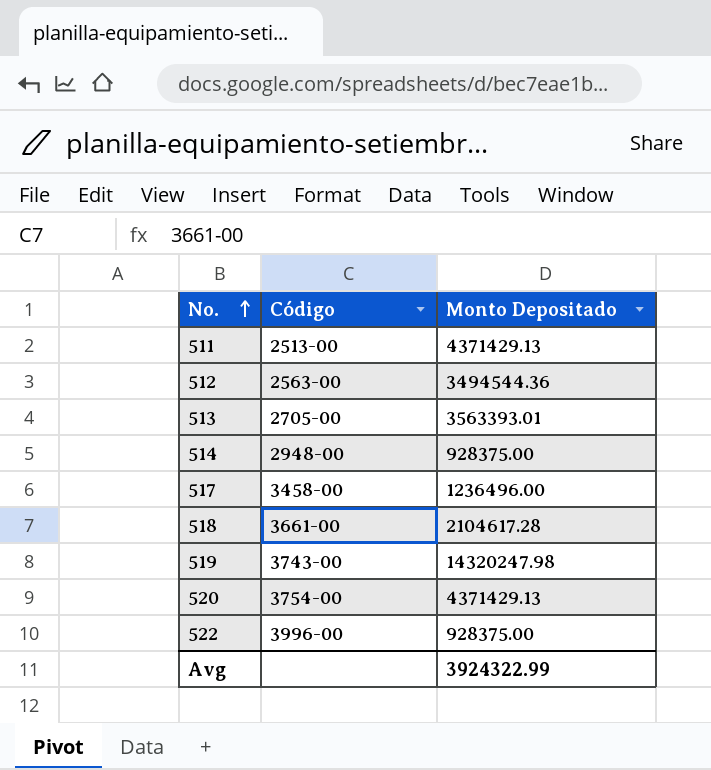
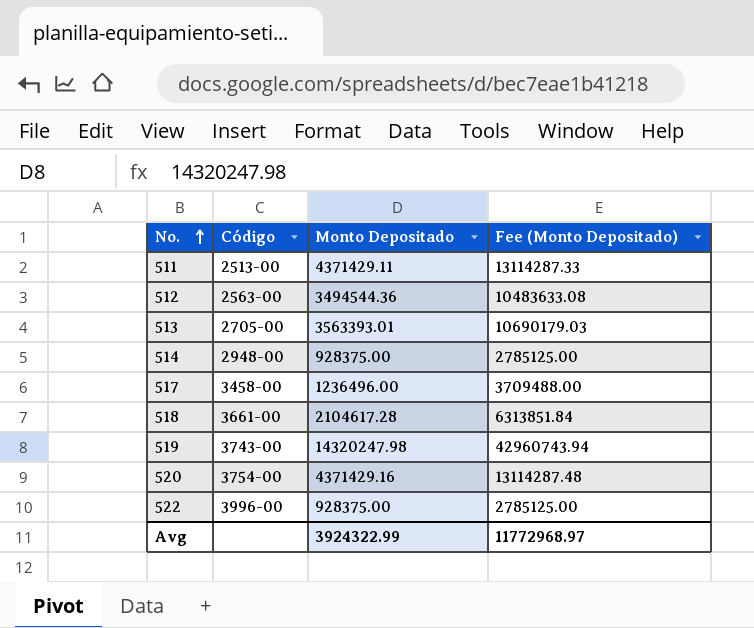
column Fee (Monto Depositado) | formula: none -> [Monto Depositado] * 3
511 | Monto Depositado: 4371429.13 -> 4371429.11
520 | Monto Depositado: 4371429.13 -> 4371429.16

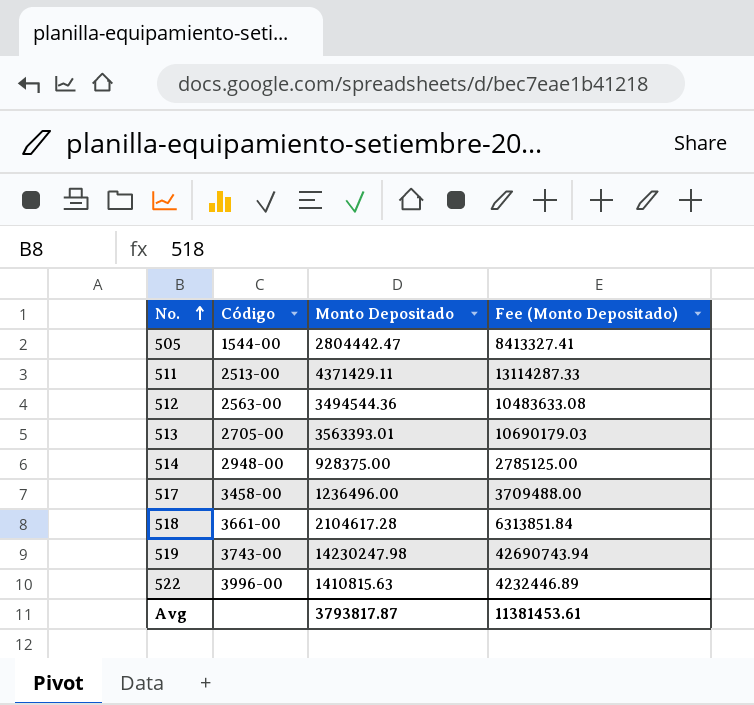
row 520: 3754-00 | 4371429.16 | 13114287.48 -> none
row 505: none -> 1544-00 | 2804442.47 | 8413327.41
519 | Monto Depositado: 14320247.98 -> 14230247.98
519 | Fee (Monto Depositado): 42960743.94 -> 42690743.94
522 | Monto Depositado: 928375.00 -> 1410815.63
522 | Fee (Monto Depositado): 2785125.00 -> 4232446.89
Avg | Monto Depositado: 3924322.99 -> 3793817.87
Avg | Fee (Monto Depositado): 11772968.97 -> 11381453.61

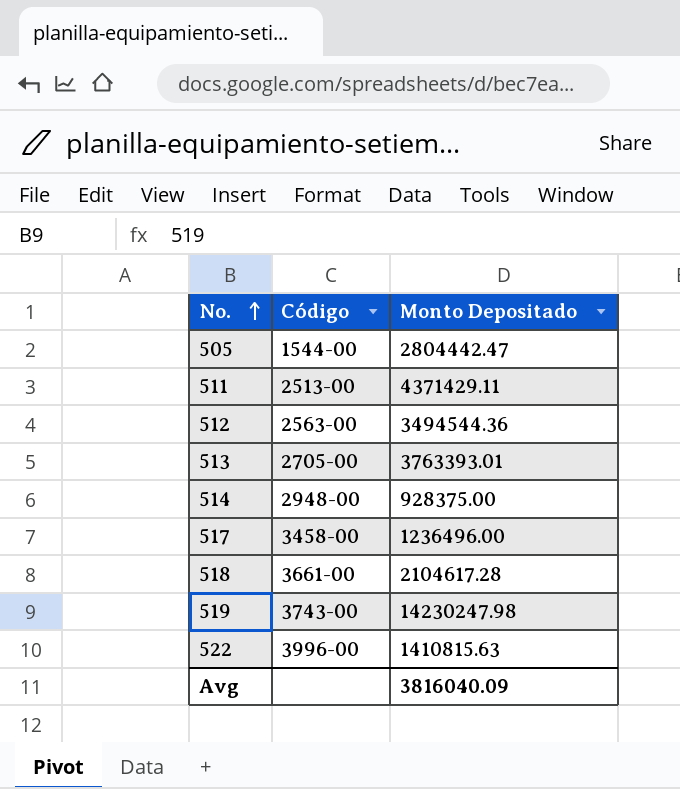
column Fee (Monto Depositado) | formula: [Monto Depositado] * 3 -> none
513 | Monto Depositado: 3563393.01 -> 3763393.01
Avg | Monto Depositado: 3793817.87 -> 3816040.09

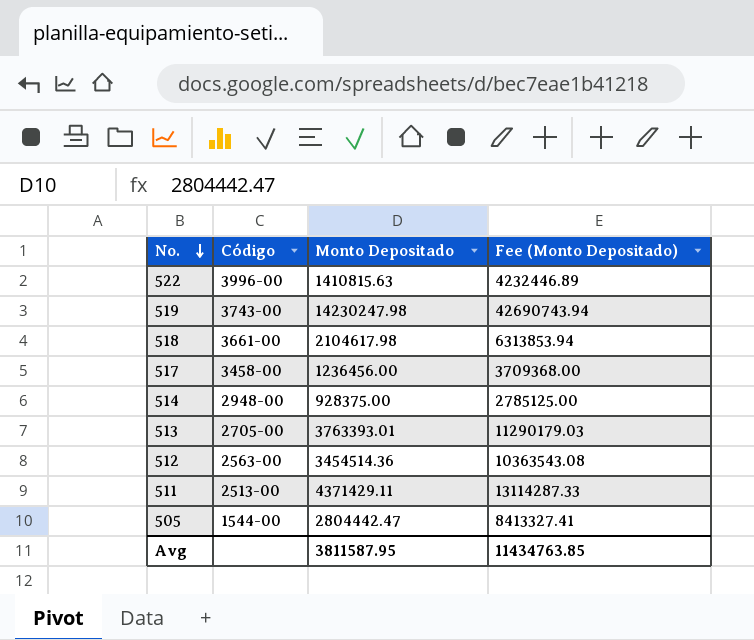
row order: No. ascending -> No. descending
column Fee (Monto Depositado) | formula: none -> [Monto Depositado] * 3
518 | Monto Depositado: 2104617.28 -> 2104617.98
517 | Monto Depositado: 1236496.00 -> 1236456.00
512 | Monto Depositado: 3494544.36 -> 3454514.36
Avg | Monto Depositado: 3816040.09 -> 3811587.95

